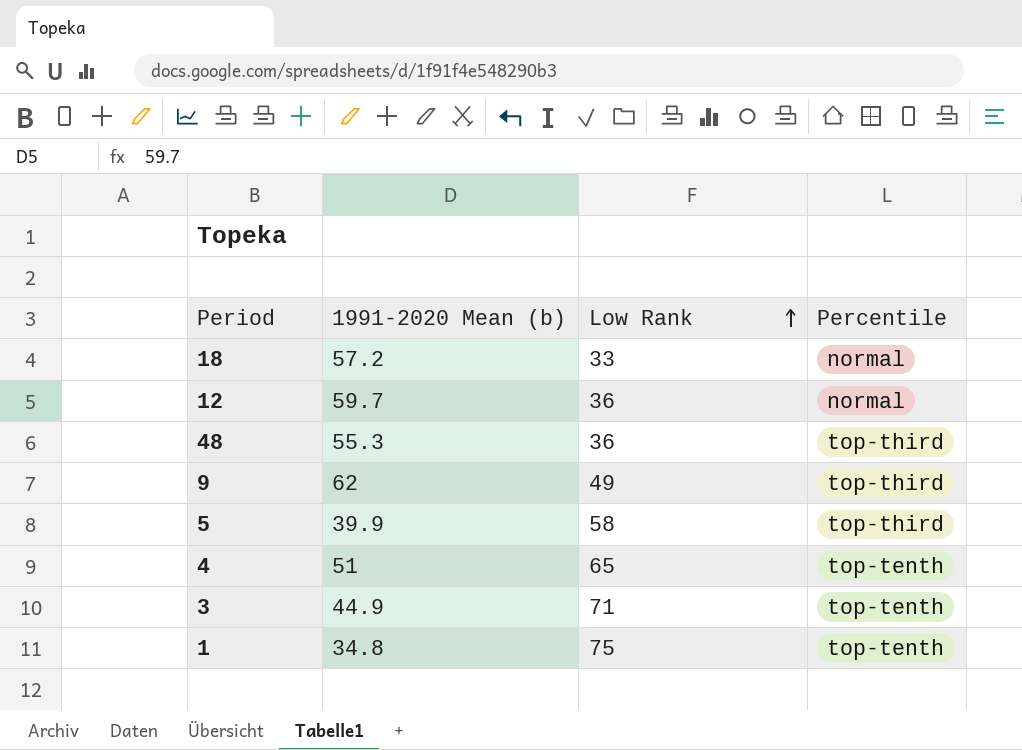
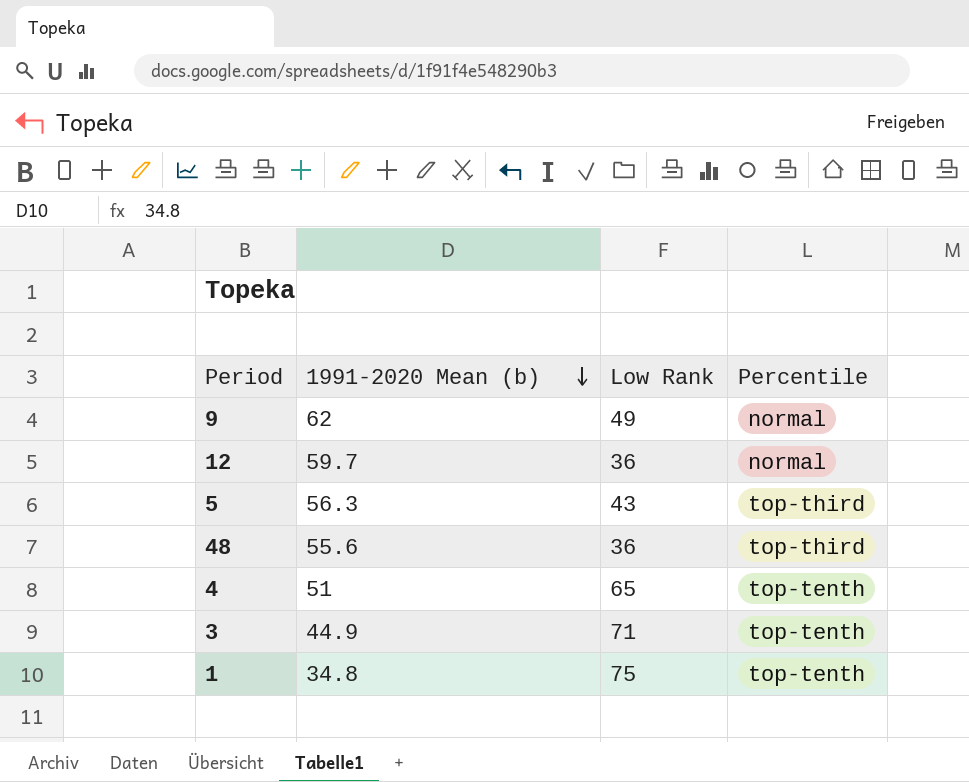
row order: Low Rank ascending -> 1991-2020 Mean (b) descending
row 18: 57.2 | 33 | normal -> none
9 | Percentile: top-third -> normal
5 | 1991-2020 Mean (b): 39.9 -> 56.3
5 | Low Rank: 58 -> 43
48 | 1991-2020 Mean (b): 55.3 -> 55.6

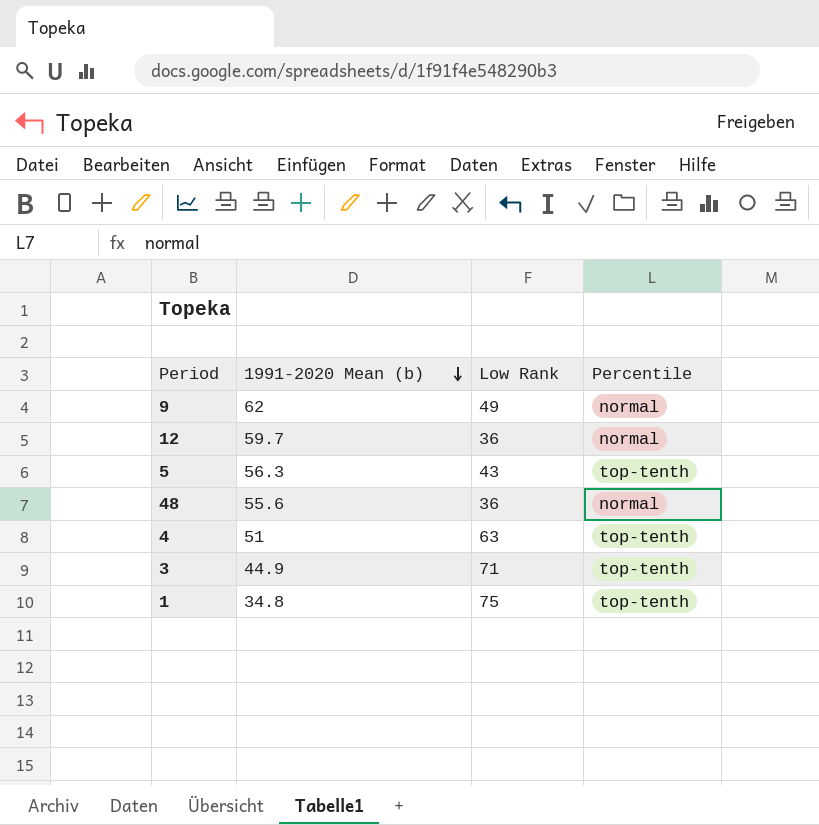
5 | Percentile: top-third -> top-tenth
48 | Percentile: top-third -> normal
4 | Low Rank: 65 -> 63

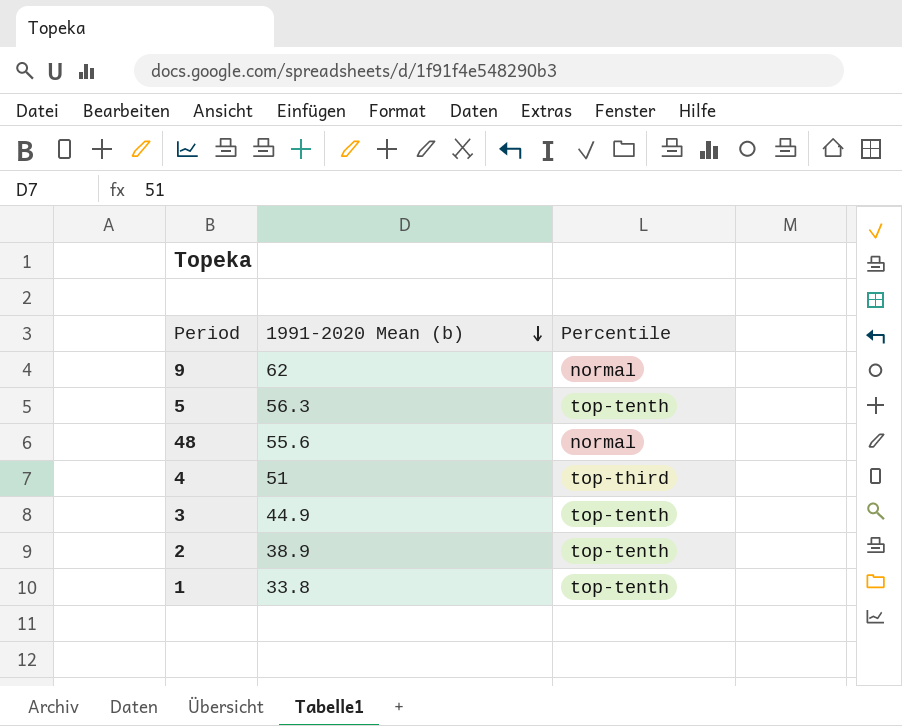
column Low Rank | position: 3 -> none
row 12: 59.7 | 36 | normal -> none
4 | Percentile: top-tenth -> top-third
row 2: none -> 38.9 | top-tenth
1 | 1991-2020 Mean (b): 34.8 -> 33.8

